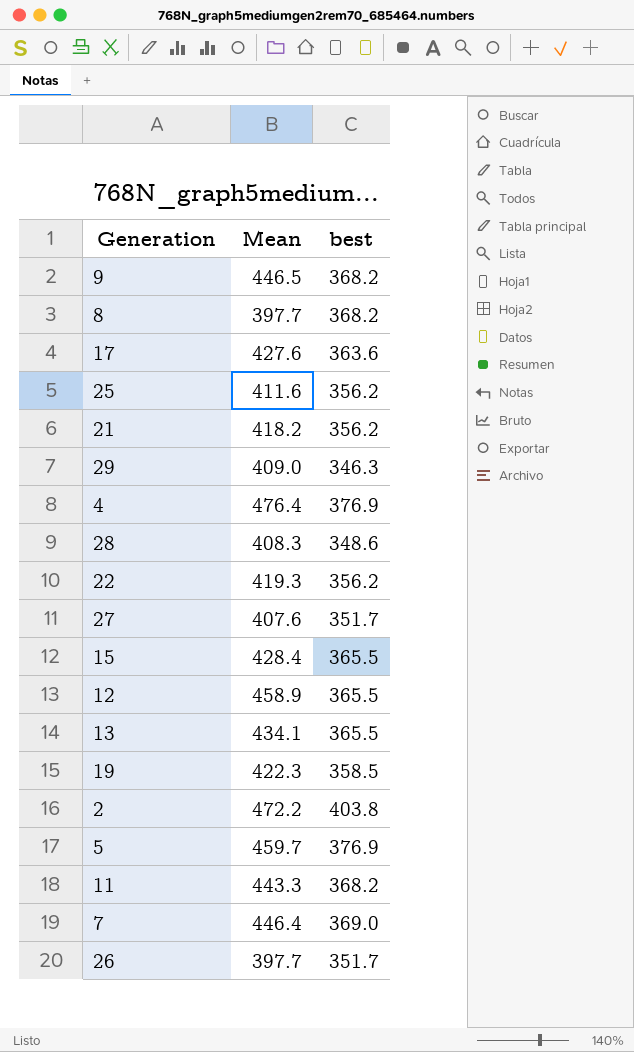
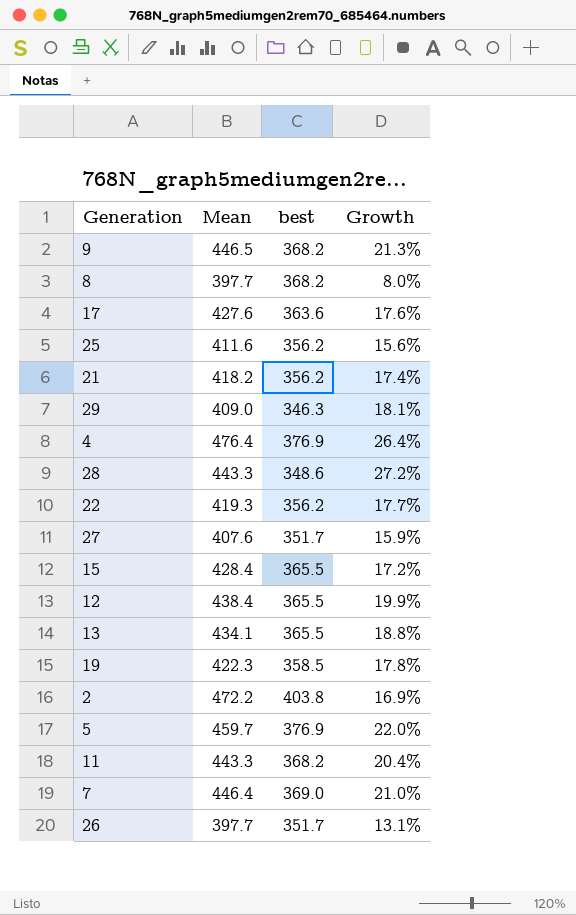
column Growth | formula: none -> ([Mean] - [best]) / [best]
28 | Mean: 408.3 -> 443.3
12 | Mean: 458.9 -> 438.4

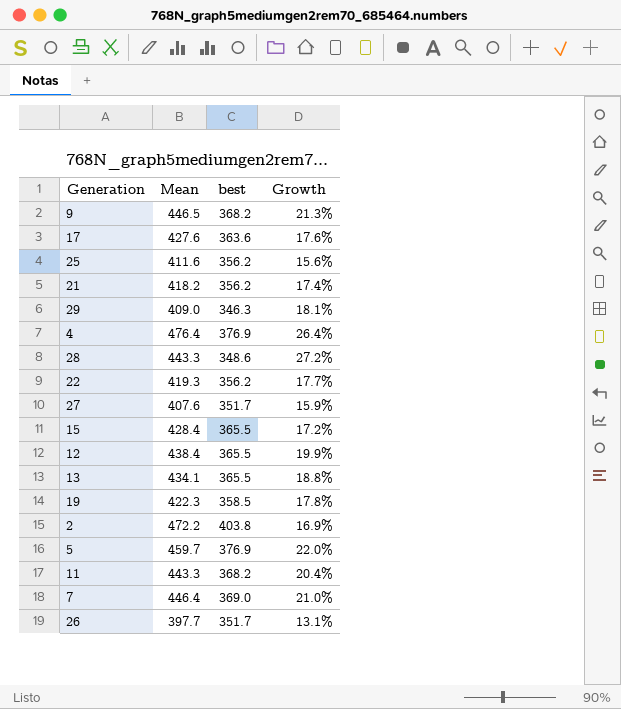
row 8: 397.7 | 368.2 | 8.0% -> none

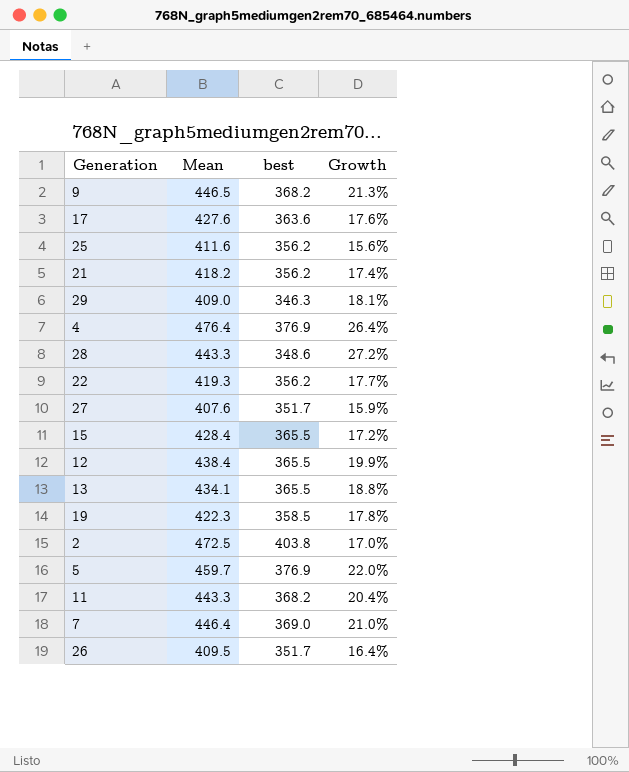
2 | Mean: 472.2 -> 472.5
2 | Growth: 16.9% -> 17.0%
26 | Mean: 397.7 -> 409.5
26 | Growth: 13.1% -> 16.4%

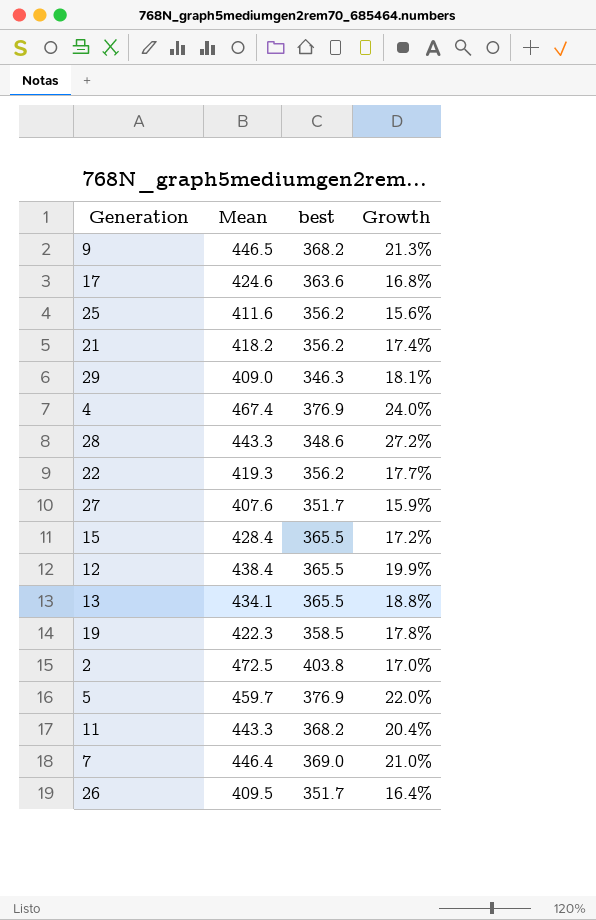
17 | Mean: 427.6 -> 424.6
17 | Growth: 17.6% -> 16.8%
4 | Mean: 476.4 -> 467.4
4 | Growth: 26.4% -> 24.0%

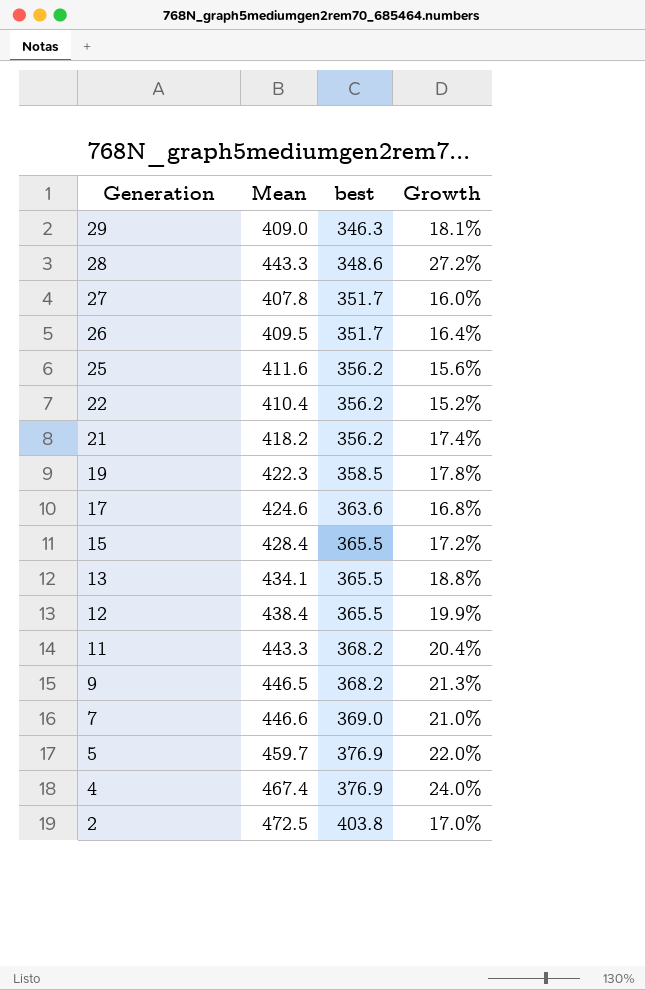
row order: none -> Generation descending
27 | Mean: 407.6 -> 407.8
27 | Growth: 15.9% -> 16.0%
22 | Mean: 419.3 -> 410.4
22 | Growth: 17.7% -> 15.2%
7 | Mean: 446.4 -> 446.6

